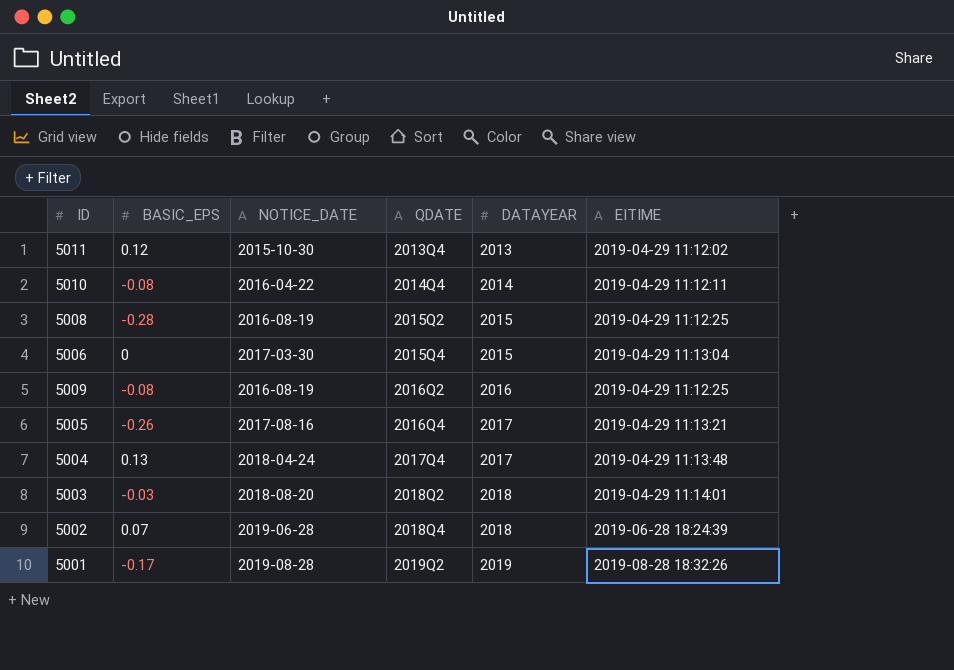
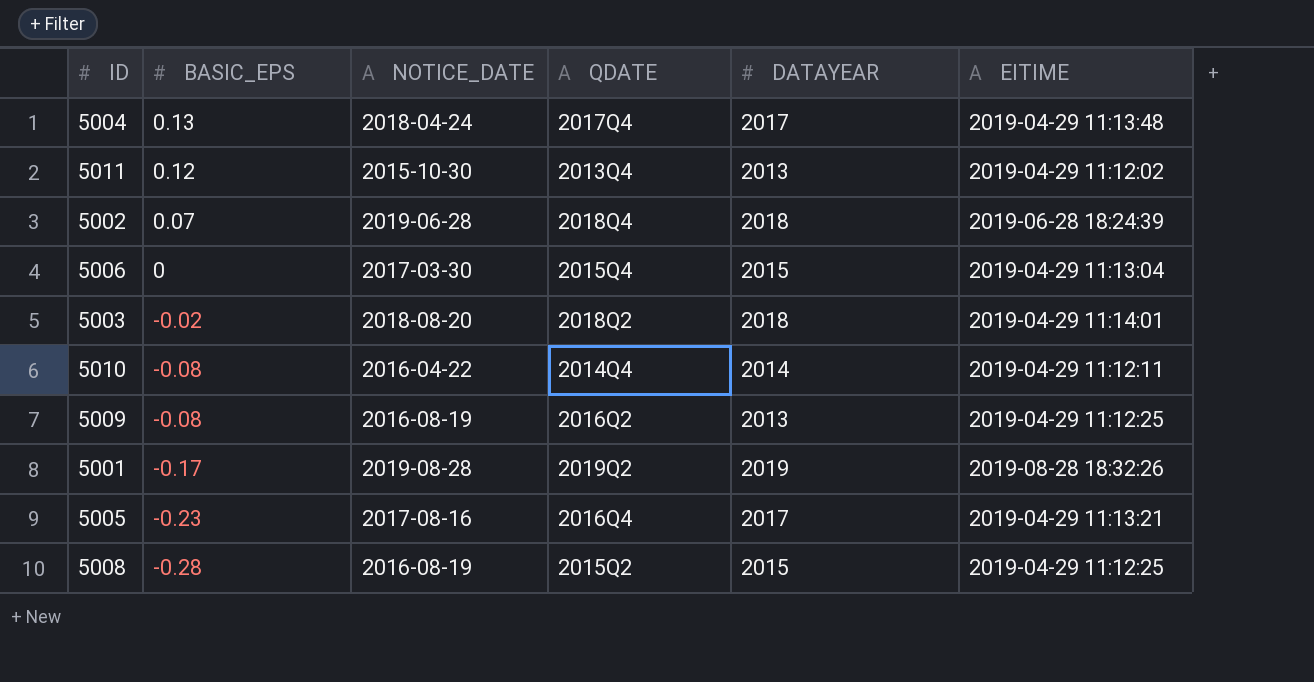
row order: QDATE ascending -> BASIC_EPS descending
5003 | BASIC_EPS: -0.03 -> -0.02
5009 | DATAYEAR: 2016 -> 2013
5005 | BASIC_EPS: -0.26 -> -0.23

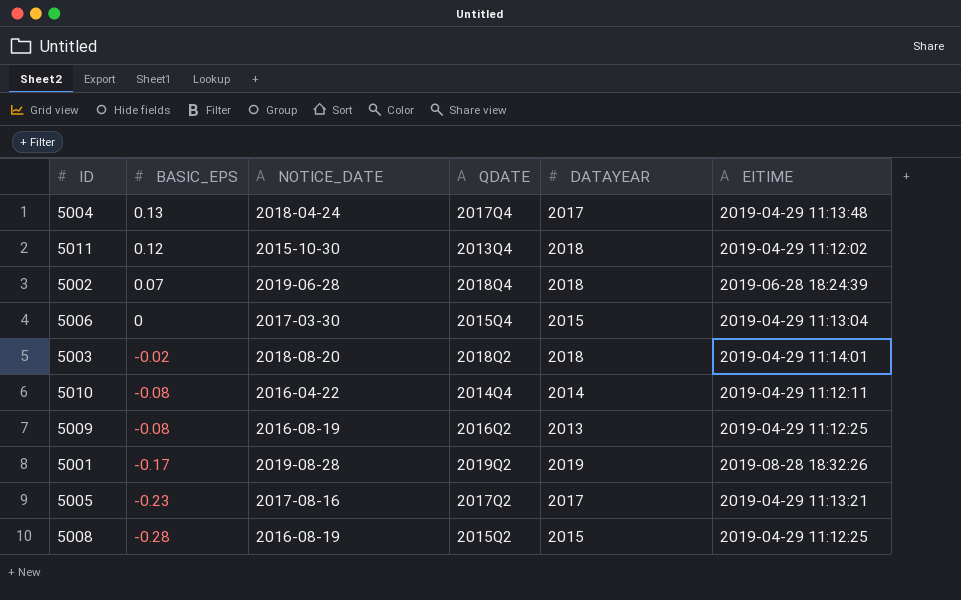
5011 | DATAYEAR: 2013 -> 2018
5005 | QDATE: 2016Q4 -> 2017Q2

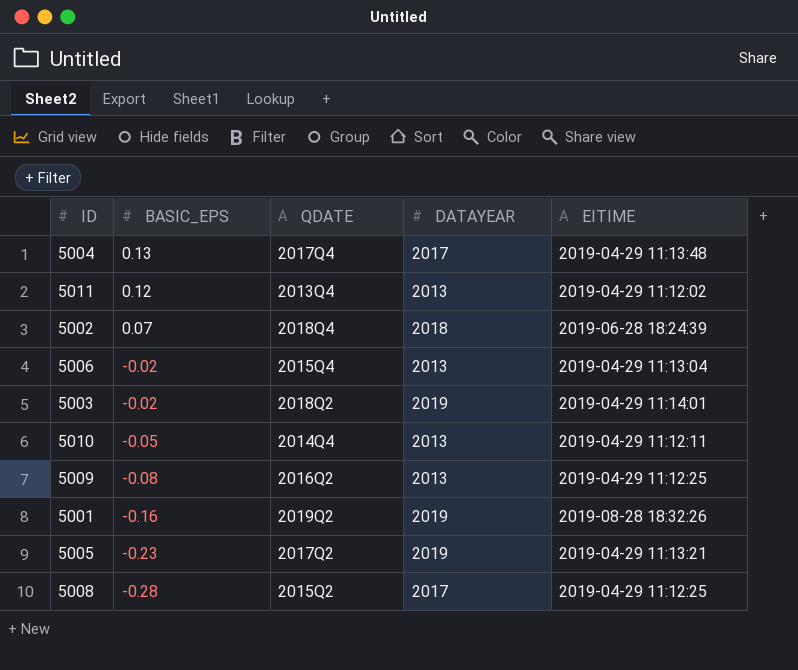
column NOTICE_DATE | position: 3 -> none
5011 | DATAYEAR: 2018 -> 2013
5006 | BASIC_EPS: 0 -> -0.02
5006 | DATAYEAR: 2015 -> 2013
5003 | DATAYEAR: 2018 -> 2019
5010 | BASIC_EPS: -0.08 -> -0.05
5010 | DATAYEAR: 2014 -> 2013
5001 | BASIC_EPS: -0.17 -> -0.16
5005 | DATAYEAR: 2017 -> 2019
5008 | DATAYEAR: 2015 -> 2017

